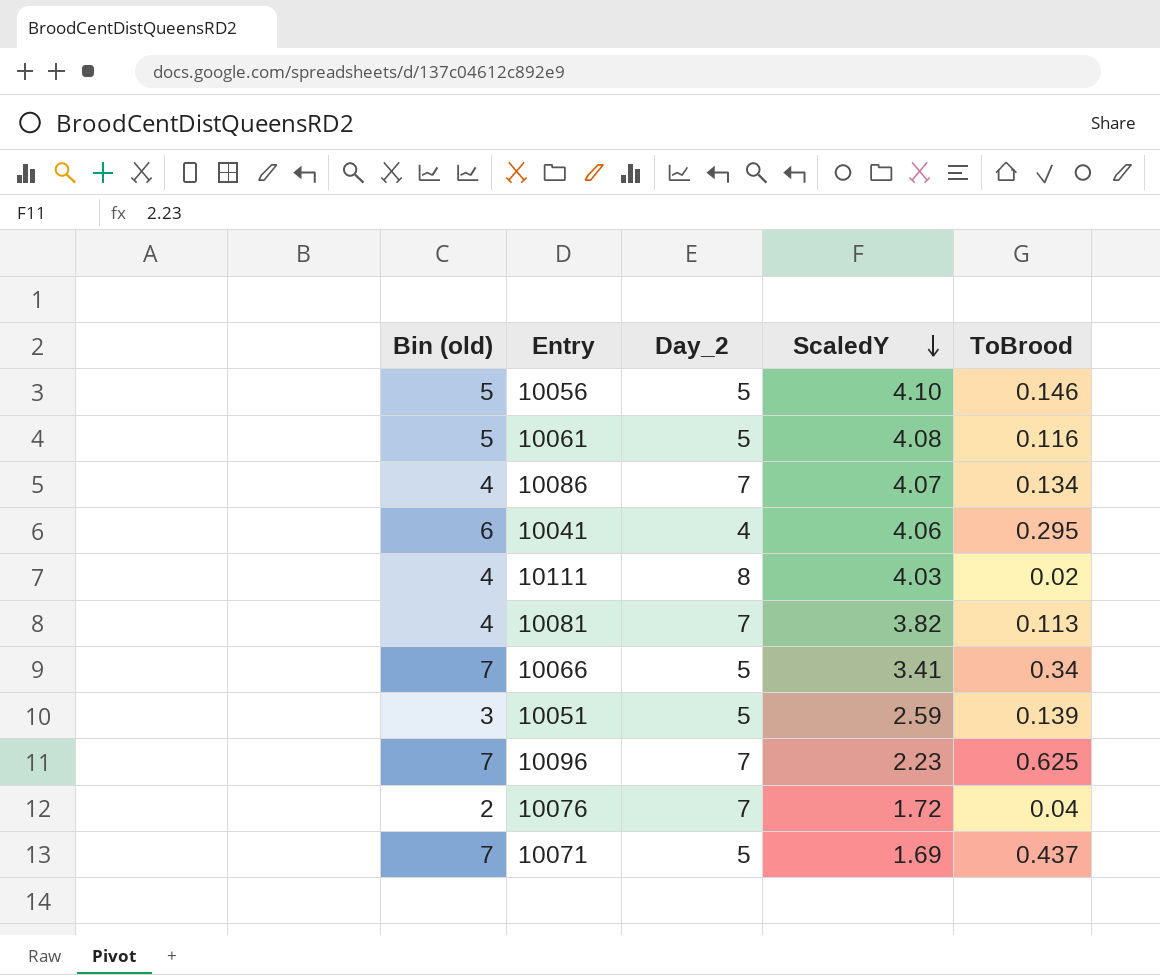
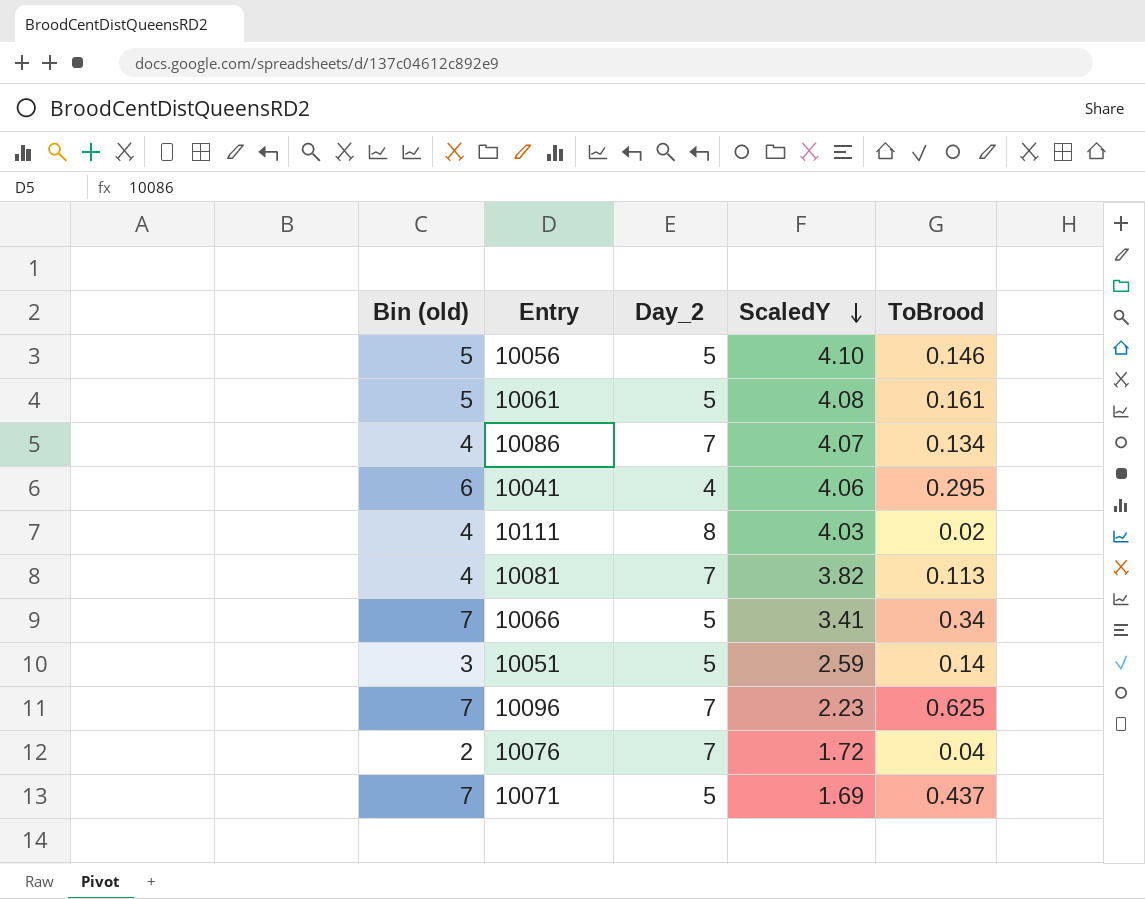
10061 | ToBrood: 0.116 -> 0.161
10051 | ToBrood: 0.139 -> 0.14

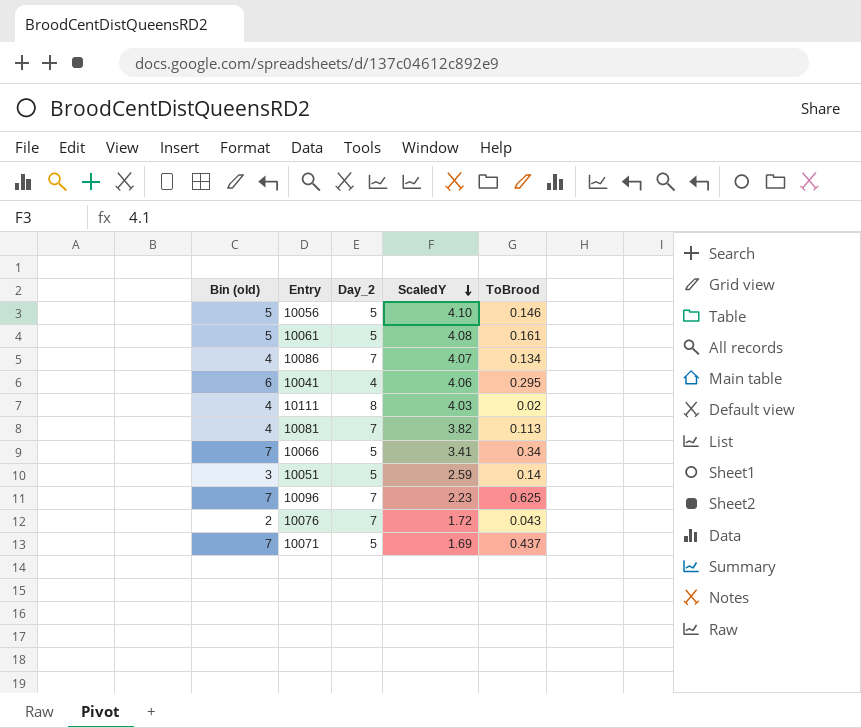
10076 | ToBrood: 0.04 -> 0.043

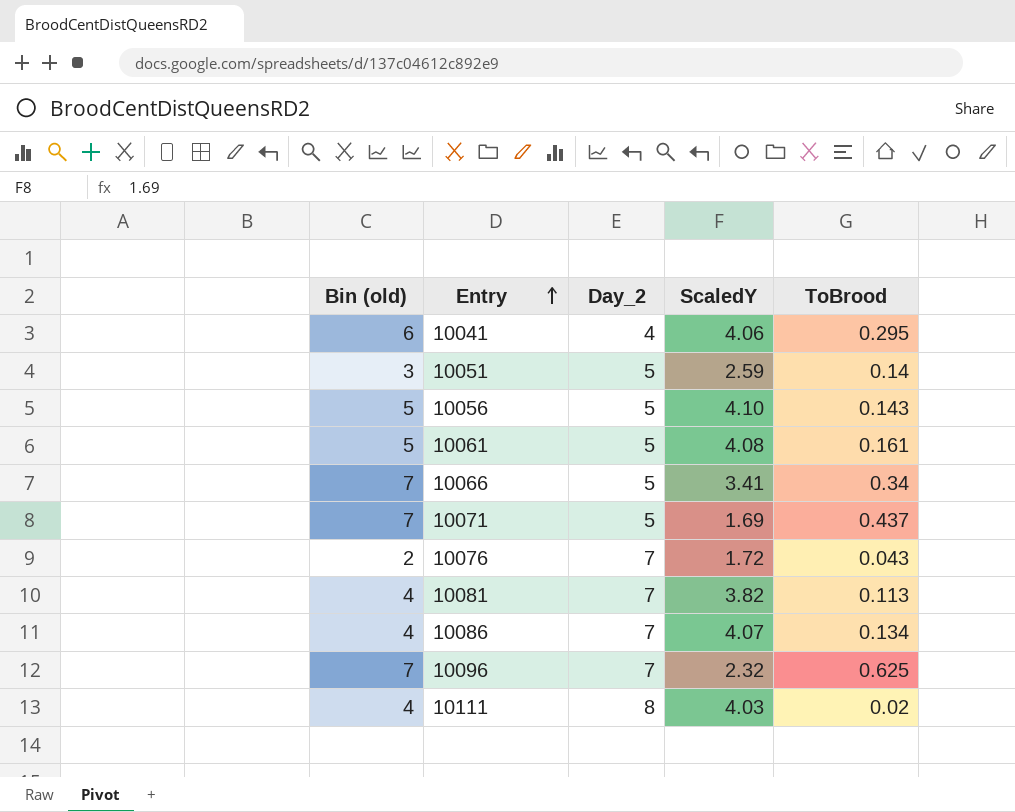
row order: ScaledY descending -> Entry ascending
10056 | ToBrood: 0.146 -> 0.143
10096 | ScaledY: 2.23 -> 2.32

